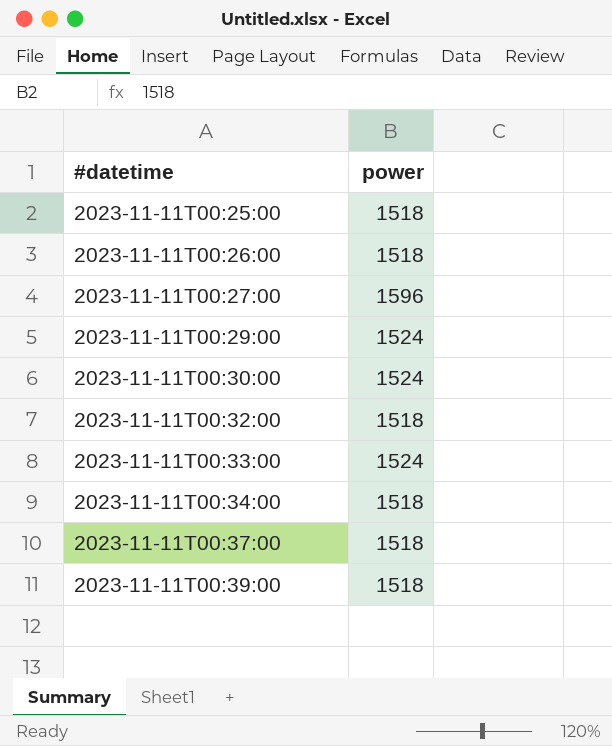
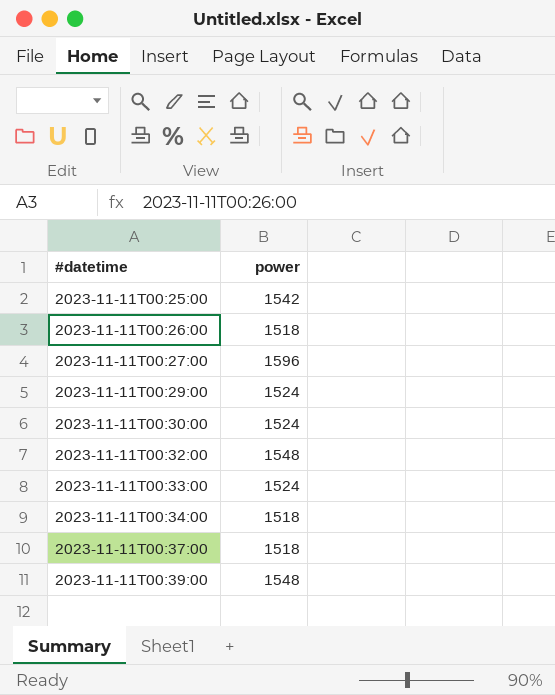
2023-11-11T00:25:00 | power: 1518 -> 1542
2023-11-11T00:32:00 | power: 1518 -> 1548
2023-11-11T00:39:00 | power: 1518 -> 1548

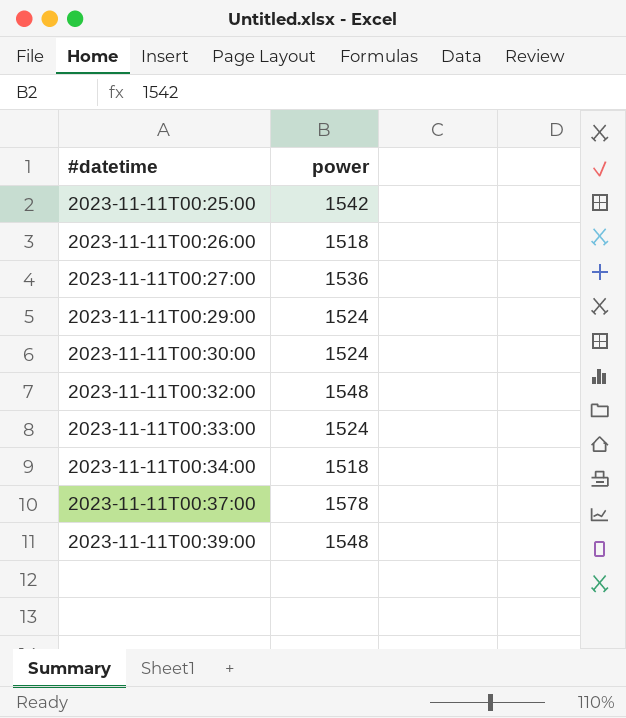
2023-11-11T00:27:00 | power: 1596 -> 1536
2023-11-11T00:37:00 | power: 1518 -> 1578

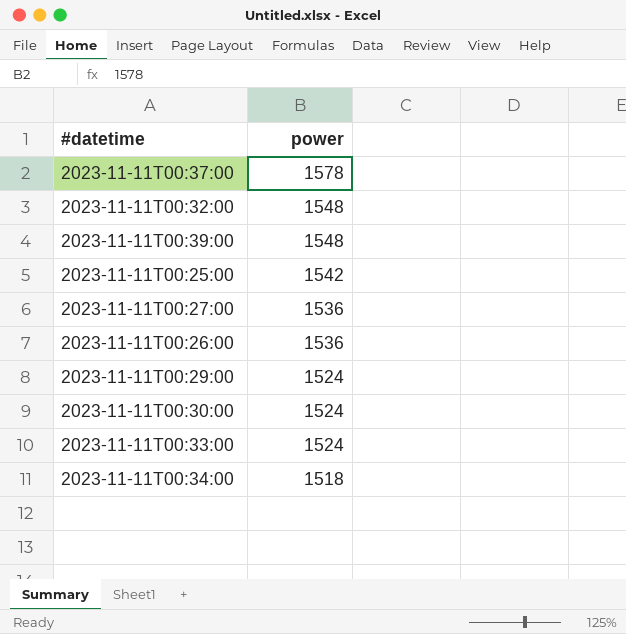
row order: #datetime ascending -> power descending
2023-11-11T00:26:00 | power: 1518 -> 1536

